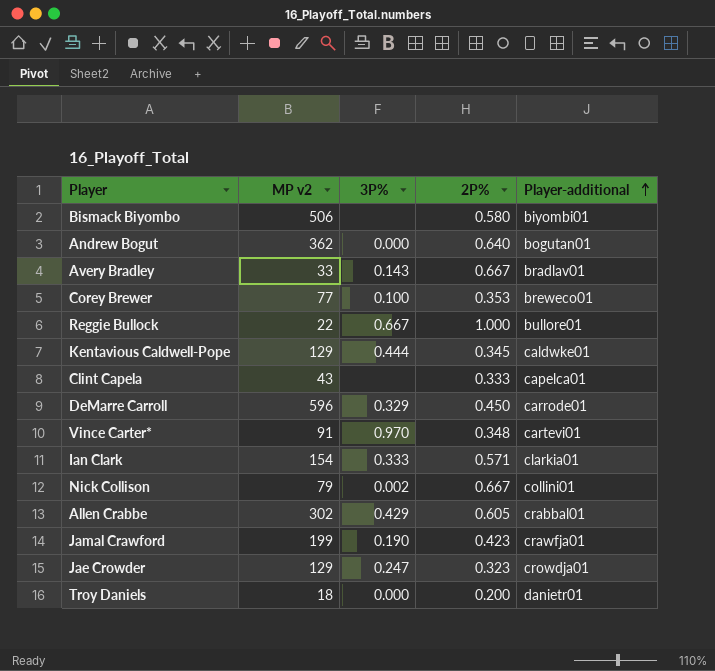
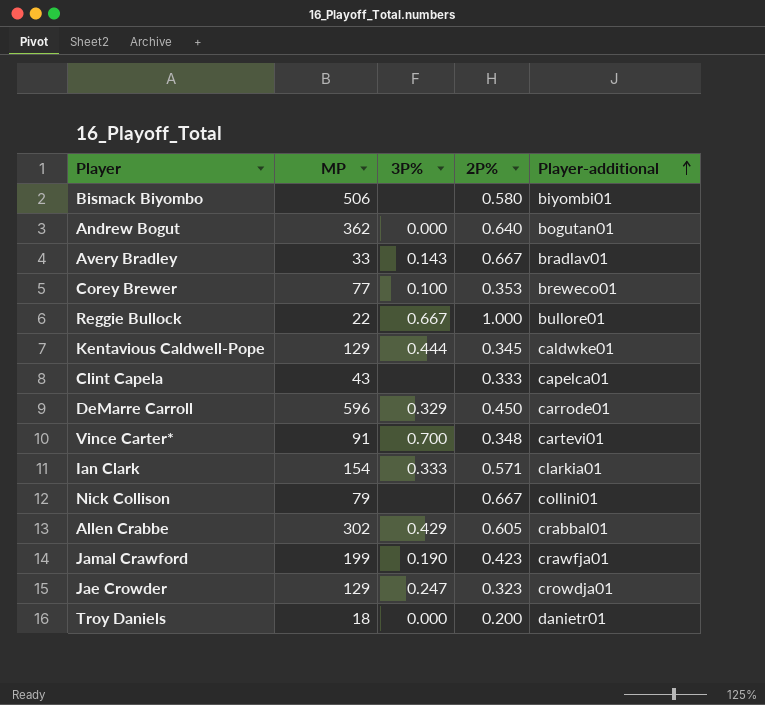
column name: MP v2 -> MP
Vince Carter* | 3P%: 0.970 -> 0.700
Nick Collison | 3P%: 0.002 -> none

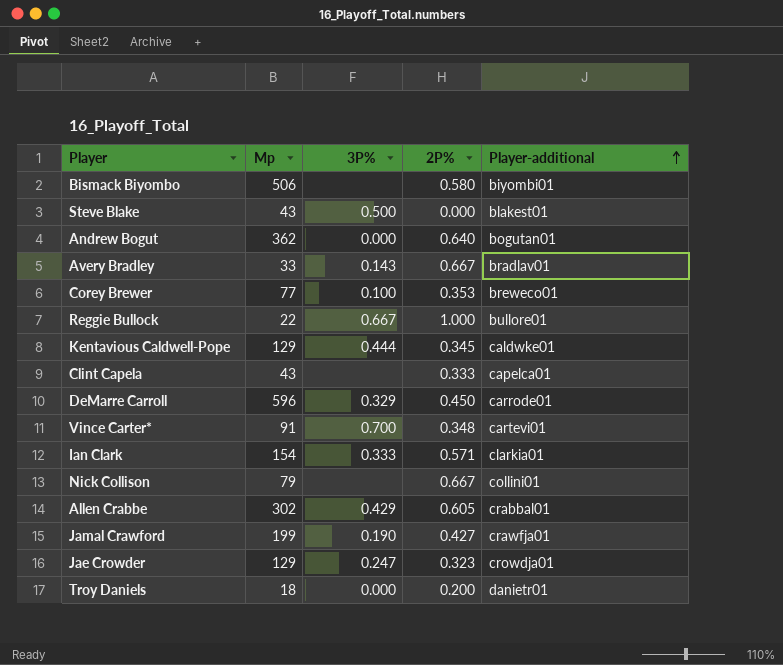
column name: MP -> Mp
row Steve Blake: none -> 43 | 0.500 | 0.000 | blakest01
Jamal Crawford | 2P%: 0.423 -> 0.427

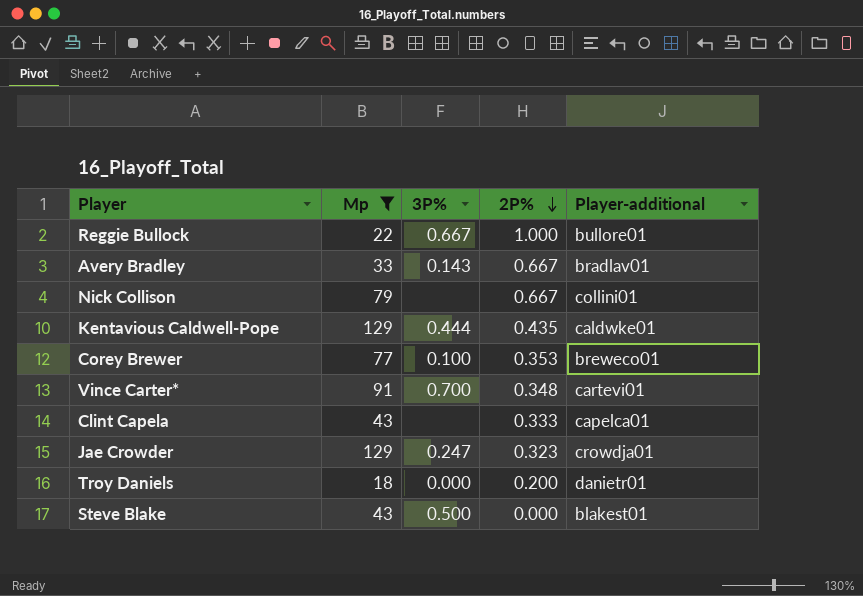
filter: none -> Mp <= 129
row order: Player-additional ascending -> 2P% descending
Kentavious Caldwell-Pope | 2P%: 0.345 -> 0.435

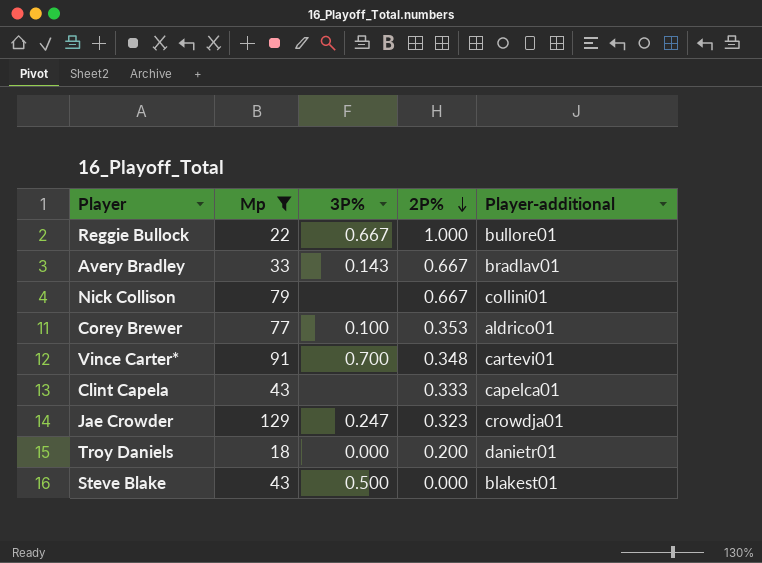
row Kentavious Caldwell-Pope: 129 | 0.444 | 0.435 | caldwke01 -> none
Corey Brewer | Player-additional: breweco01 -> aldrico01

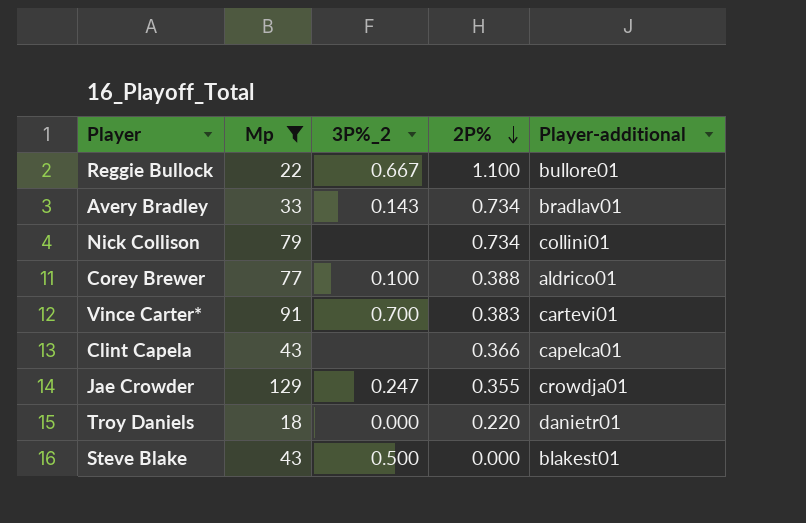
column name: 3P% -> 3P%_2
Reggie Bullock | 2P%: 1.000 -> 1.100
Avery Bradley | 2P%: 0.667 -> 0.734
Nick Collison | 2P%: 0.667 -> 0.734
Corey Brewer | 2P%: 0.353 -> 0.388
Vince Carter* | 2P%: 0.348 -> 0.383
Clint Capela | 2P%: 0.333 -> 0.366
Jae Crowder | 2P%: 0.323 -> 0.355
Troy Daniels | 2P%: 0.200 -> 0.220

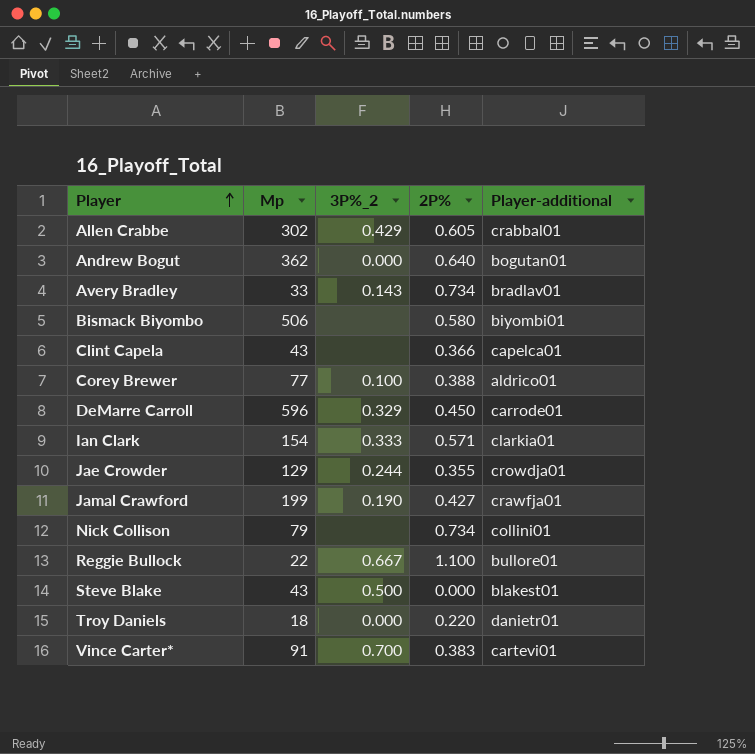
filter: Mp <= 129 -> none
row order: 2P% descending -> Player ascending
Jae Crowder | 3P%_2: 0.247 -> 0.244

